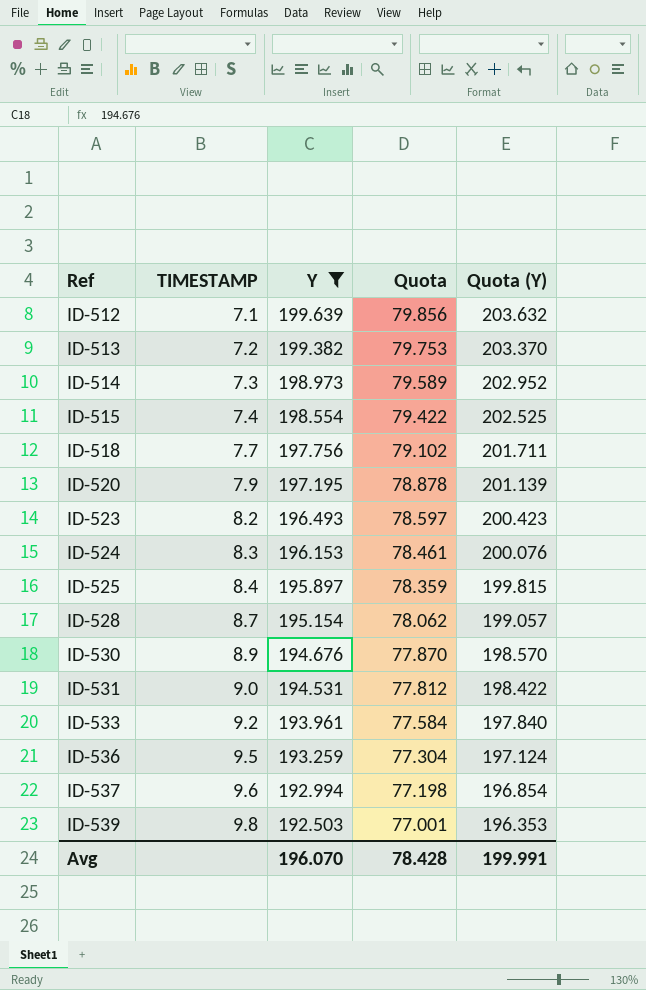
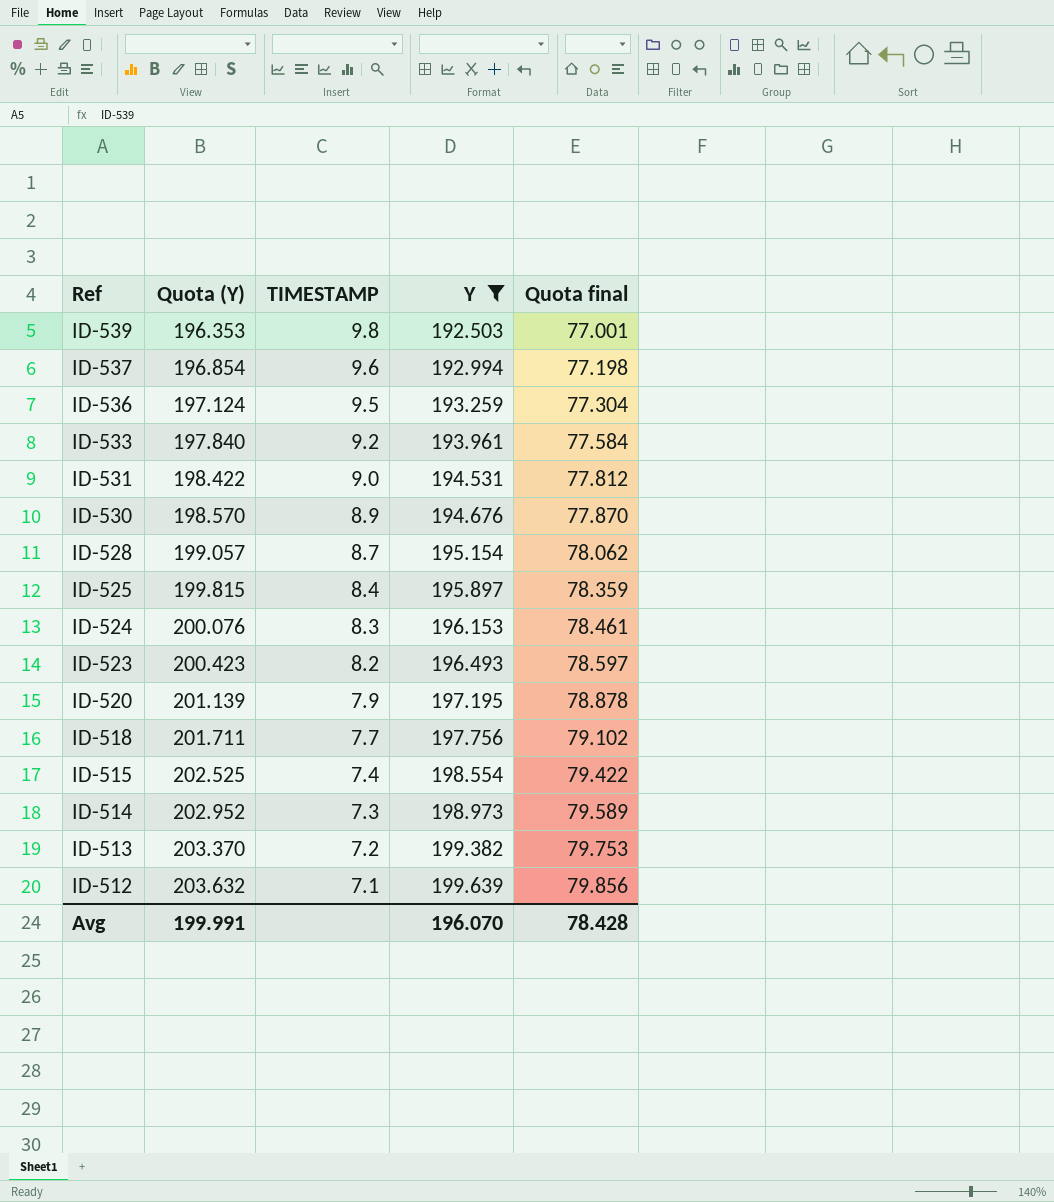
row order: Ref ascending -> Ref descending
column Quota (Y) | position: 5 -> 2
column name: Quota -> Quota final

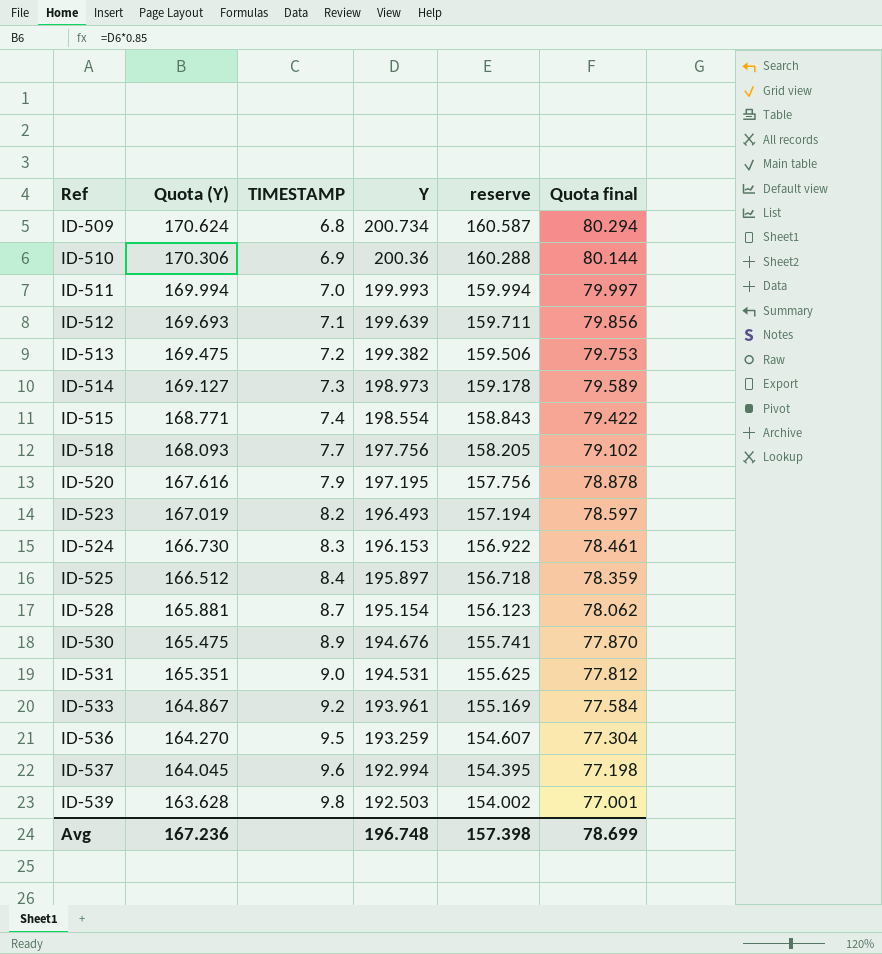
filter: Y <= 199.639 -> none
row order: Ref descending -> Ref ascending
column Quota (Y) | formula: [Y] * 1.02 -> [Y] * 0.85
column reserve | formula: none -> [Y] * 0.8
Avg | Quota (Y): 199.991 -> 167.236
Avg | Y: 196.070 -> 196.748
Avg | Quota final: 78.428 -> 78.699

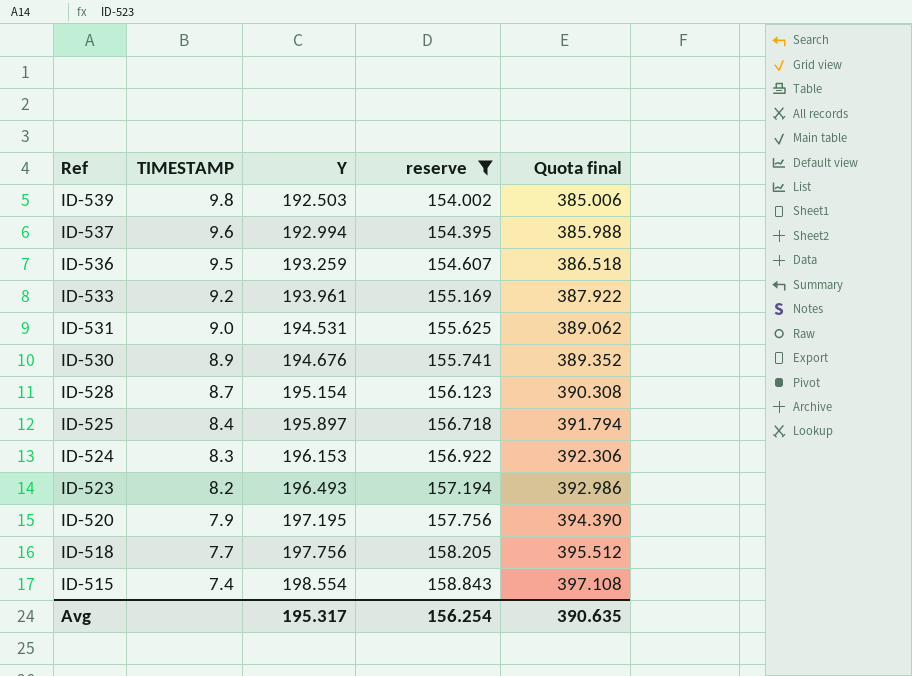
filter: none -> reserve <= 158.843
row order: Ref ascending -> Ref descending
column Quota (Y) | formula: [Y] * 0.85 -> none
column Quota final | formula: [Y] * 0.4 -> [Y] * 2
Avg | Y: 196.748 -> 195.317
Avg | reserve: 157.398 -> 156.254
Avg | Quota final: 78.699 -> 390.635

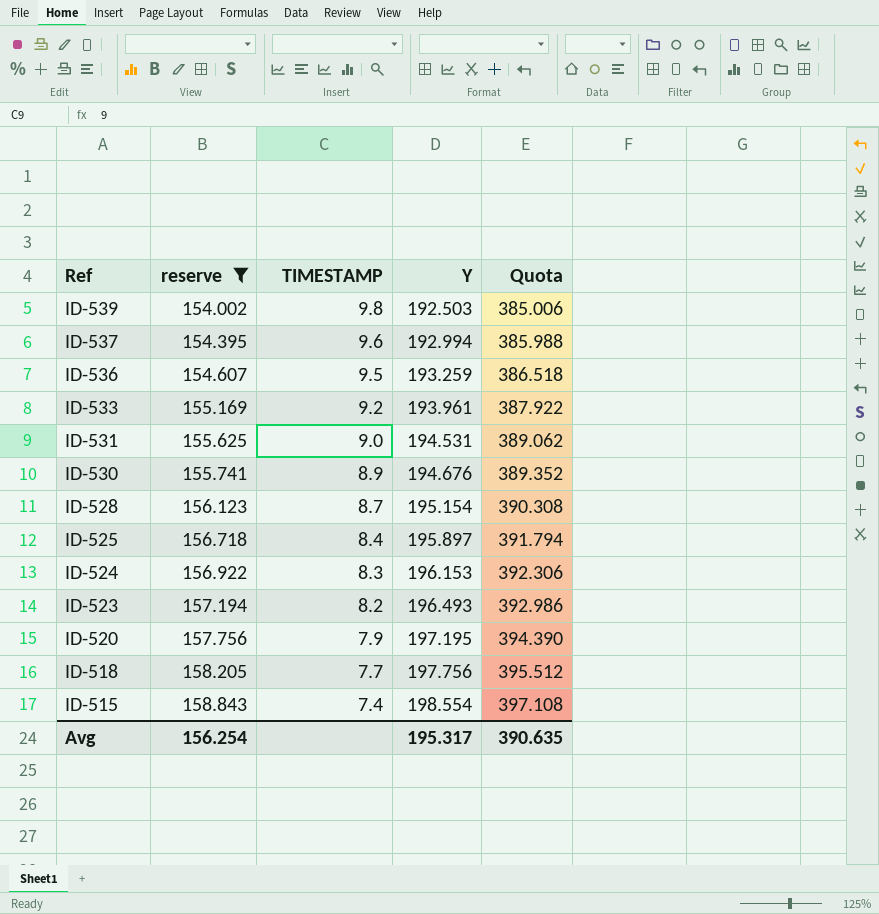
column reserve | position: 4 -> 2
column name: Quota final -> Quota

